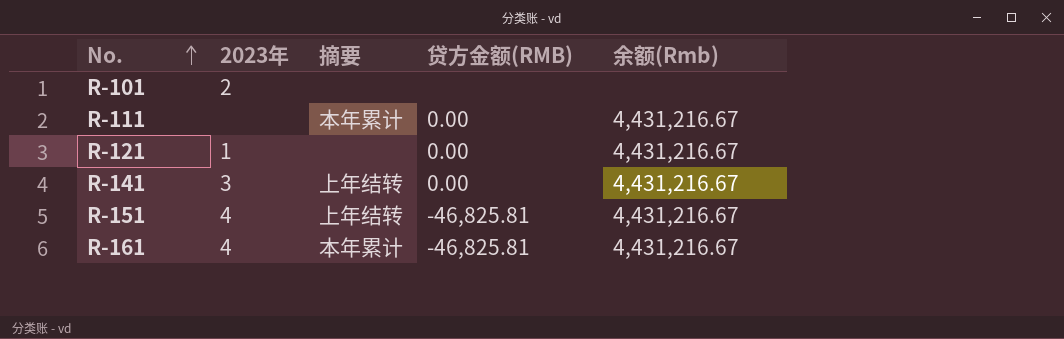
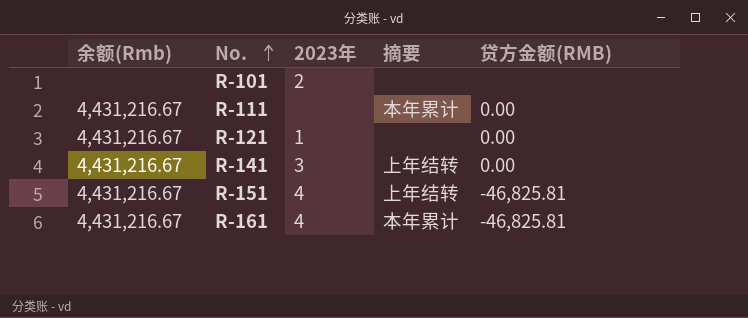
column 余额(Rmb) | position: 5 -> 1

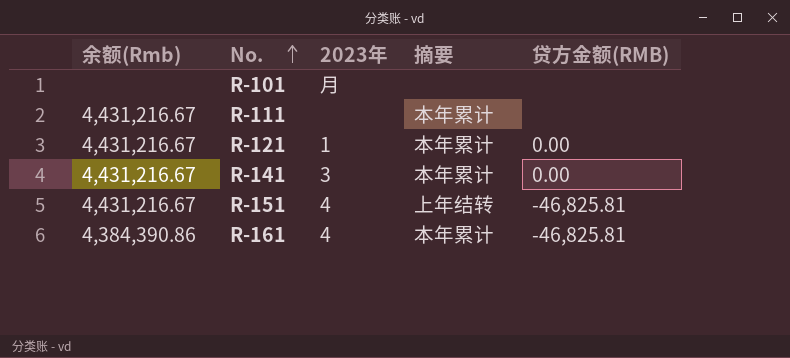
R-101 | 2023年: 2 -> 月
R-111 | 贷方金额(RMB): 0.00 -> none
R-121 | 摘要: none -> 本年累计
R-141 | 摘要: 上年结转 -> 本年累计
R-161 | 余额(Rmb): 4,431,216.67 -> 4,384,390.86

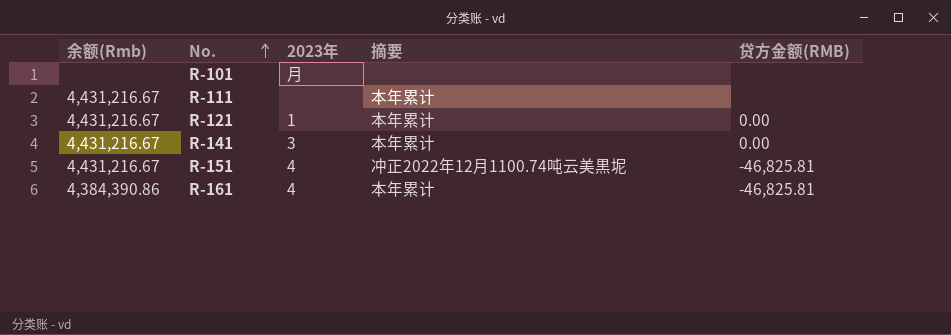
R-151 | 摘要: 上年结转 -> 冲正2022年12月1100.74吨云美黒坭

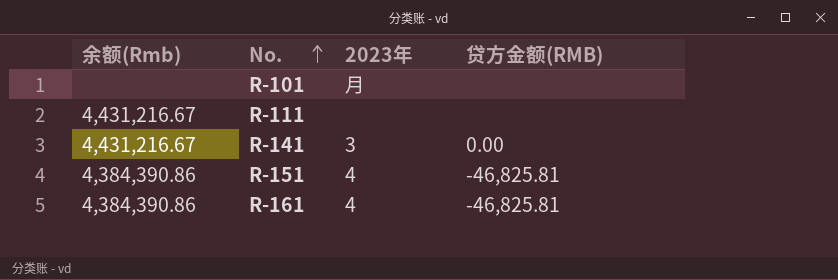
column 摘要 | position: 4 -> none
row R-121: 4,431,216.67 | 1 | 本年累计 | 0.00 -> none
R-151 | 余额(Rmb): 4,431,216.67 -> 4,384,390.86

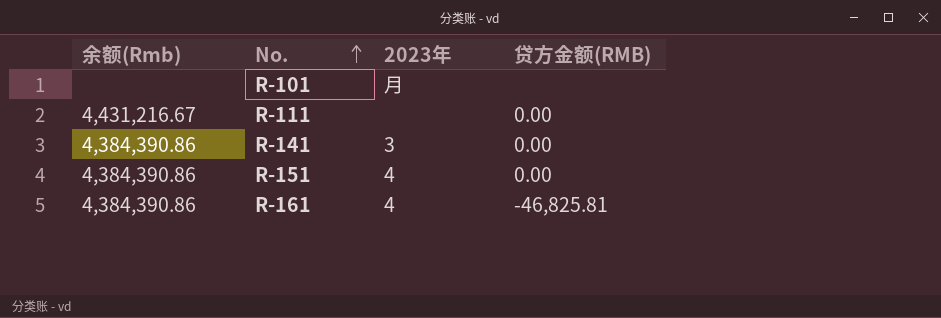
R-111 | 贷方金额(RMB): none -> 0.00
R-141 | 余额(Rmb): 4,431,216.67 -> 4,384,390.86
R-151 | 贷方金额(RMB): -46,825.81 -> 0.00

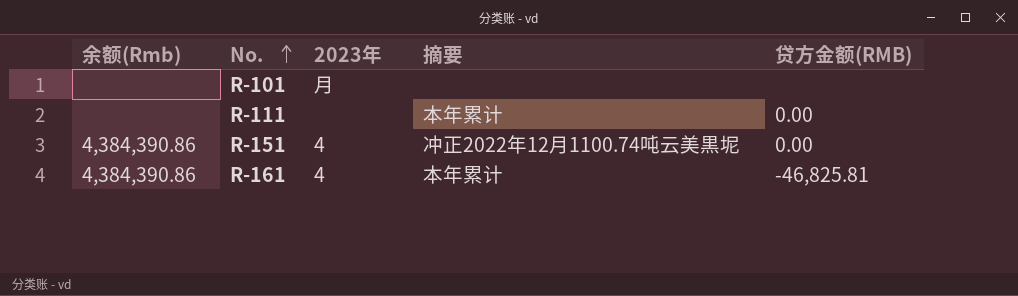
column 摘要 | position: none -> 4
row R-141: 4,384,390.86 | 3 | 0.00 -> none
R-111 | 余额(Rmb): 4,431,216.67 -> none

